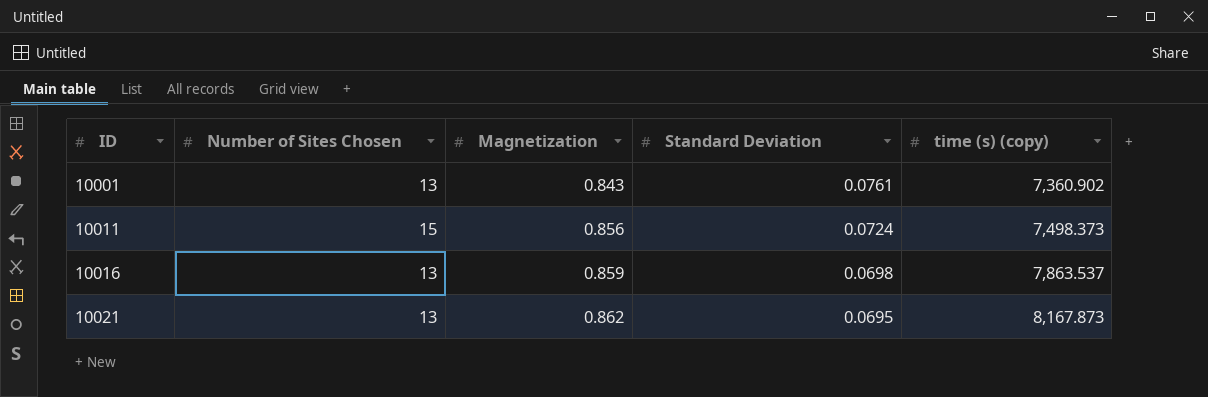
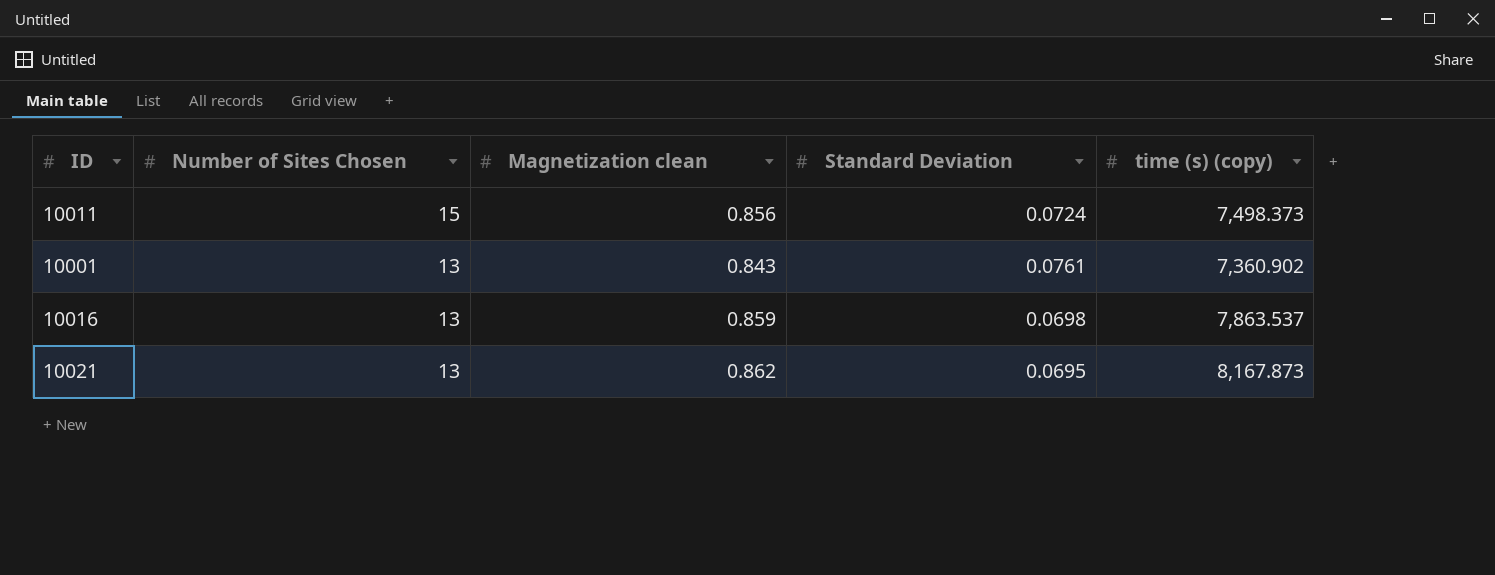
row order: ID ascending -> Number of Sites Chosen descending
column name: Magnetization -> Magnetization clean

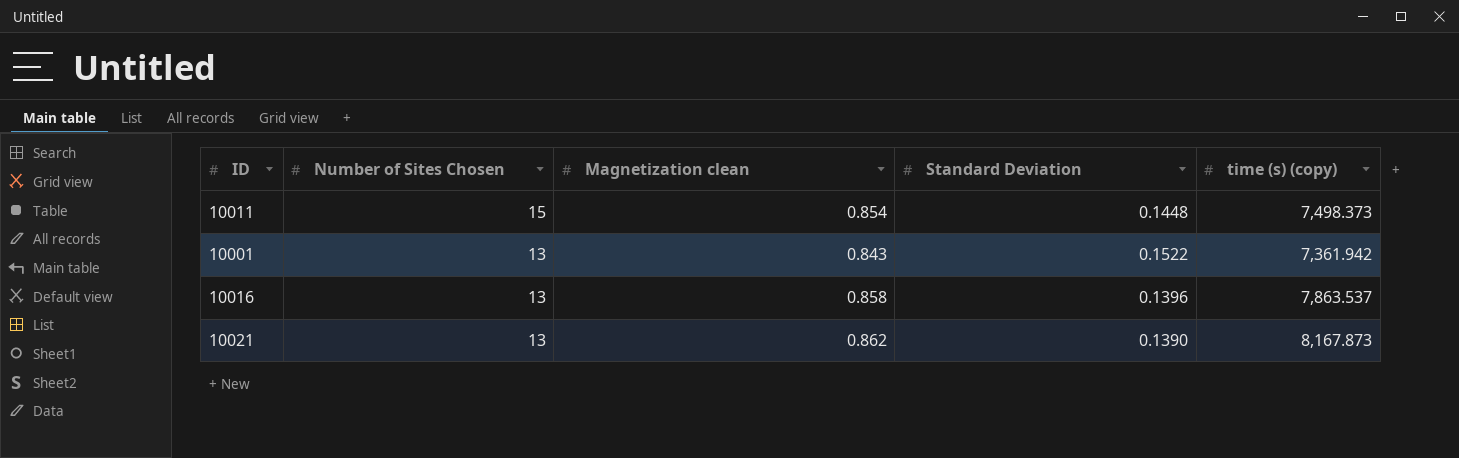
10011 | Magnetization clean: 0.856 -> 0.854
10011 | Standard Deviation: 0.0724 -> 0.1448
10001 | Standard Deviation: 0.0761 -> 0.1522
10001 | time (s) (copy): 7,360.902 -> 7,361.942
10016 | Magnetization clean: 0.859 -> 0.858
10016 | Standard Deviation: 0.0698 -> 0.1396
10021 | Standard Deviation: 0.0695 -> 0.1390

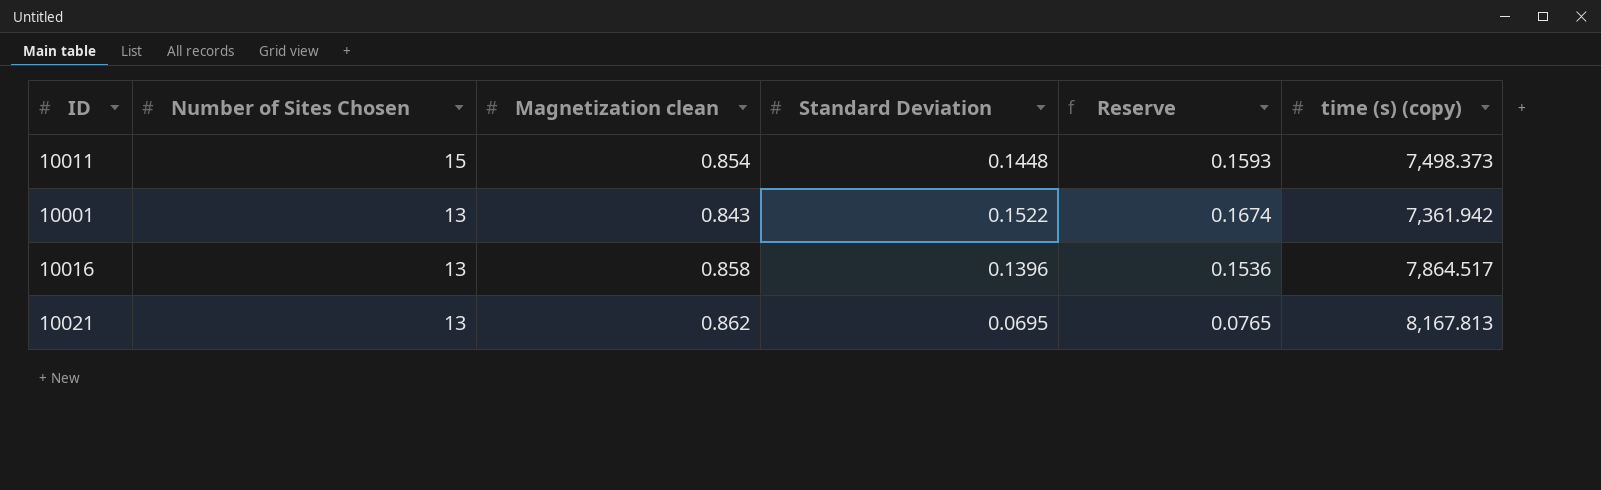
column Reserve | formula: none -> [Standard Deviation] * 1.1
10016 | time (s) (copy): 7,863.537 -> 7,864.517
10021 | Standard Deviation: 0.1390 -> 0.0695
10021 | time (s) (copy): 8,167.873 -> 8,167.813

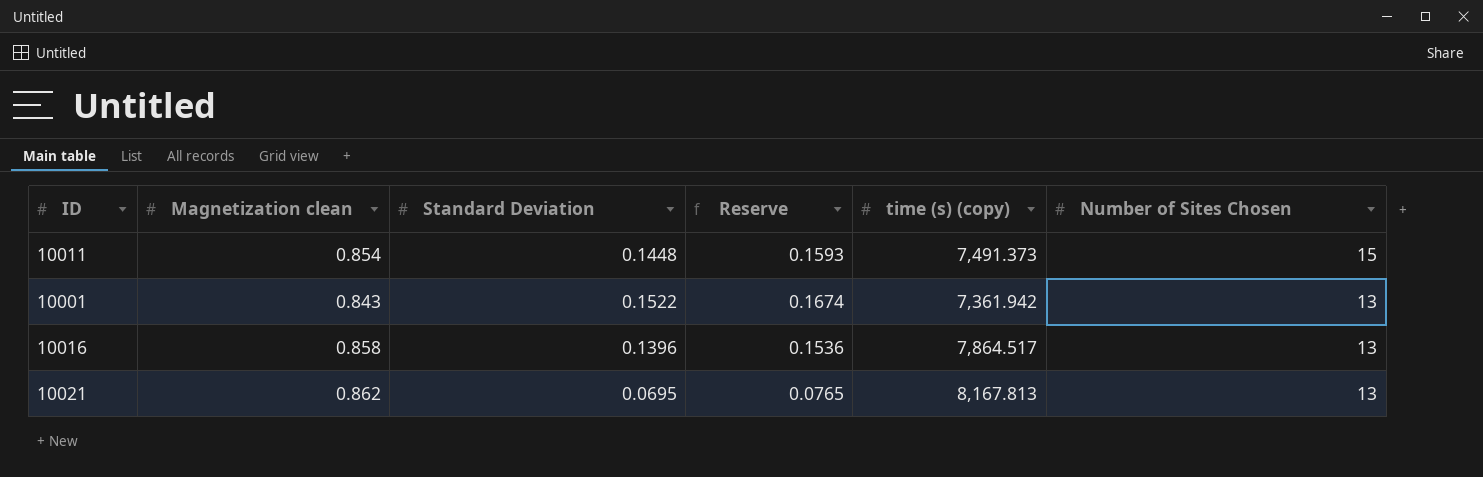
column Number of Sites Chosen | position: 2 -> 6
10011 | time (s) (copy): 7,498.373 -> 7,491.373

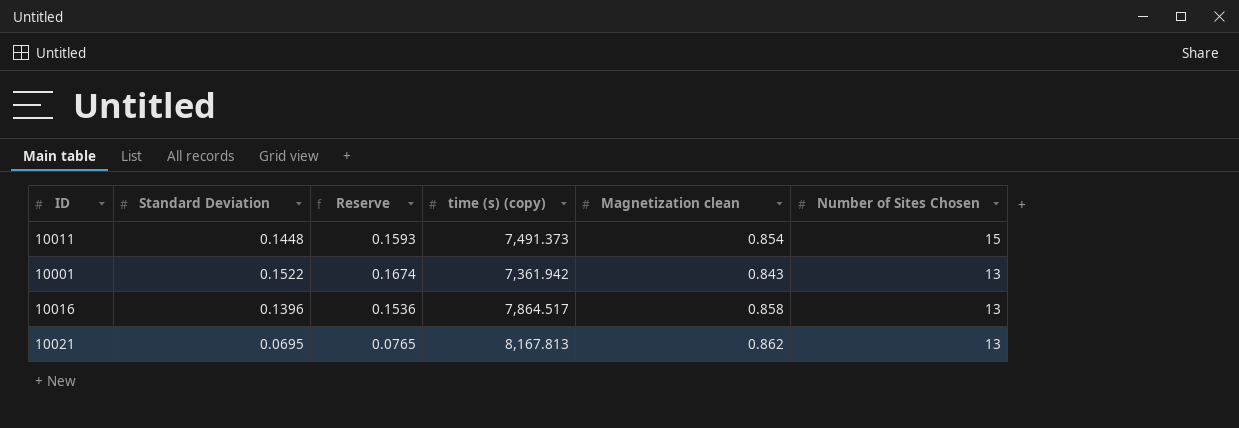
column Magnetization clean | position: 2 -> 5

